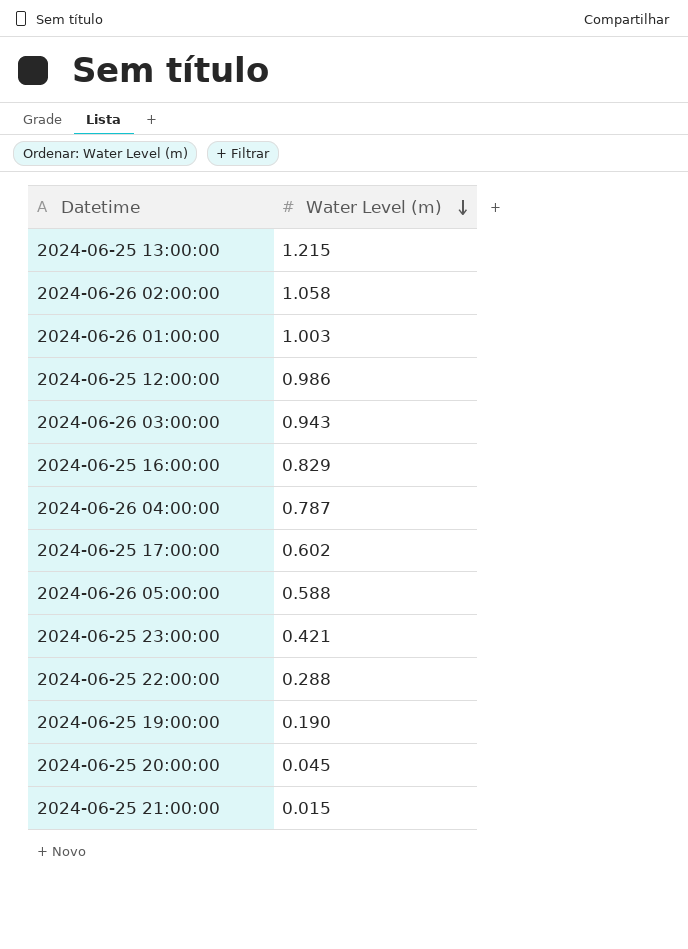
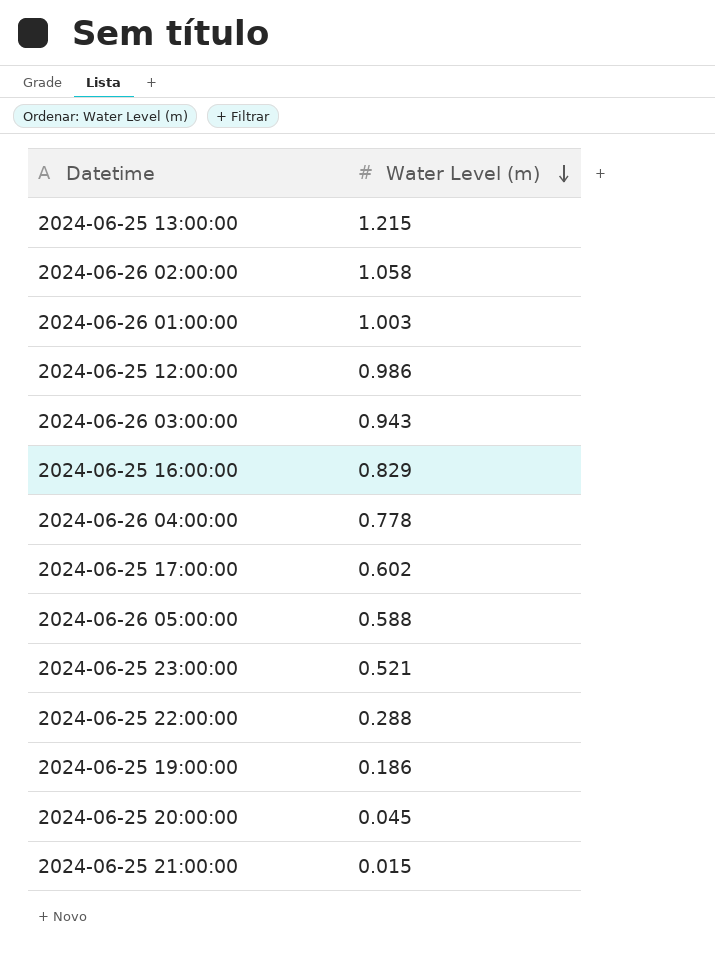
2024-06-26 04:00:00 | Water Level (m): 0.787 -> 0.778
2024-06-25 23:00:00 | Water Level (m): 0.421 -> 0.521
2024-06-25 19:00:00 | Water Level (m): 0.190 -> 0.186

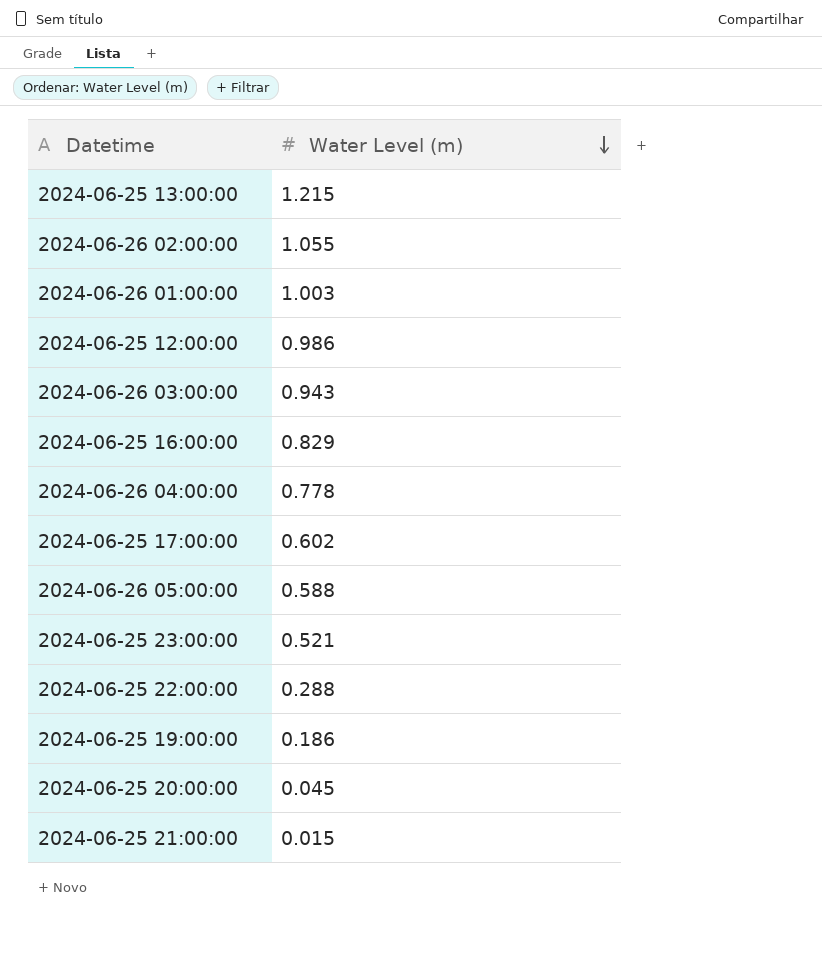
2024-06-26 02:00:00 | Water Level (m): 1.058 -> 1.055

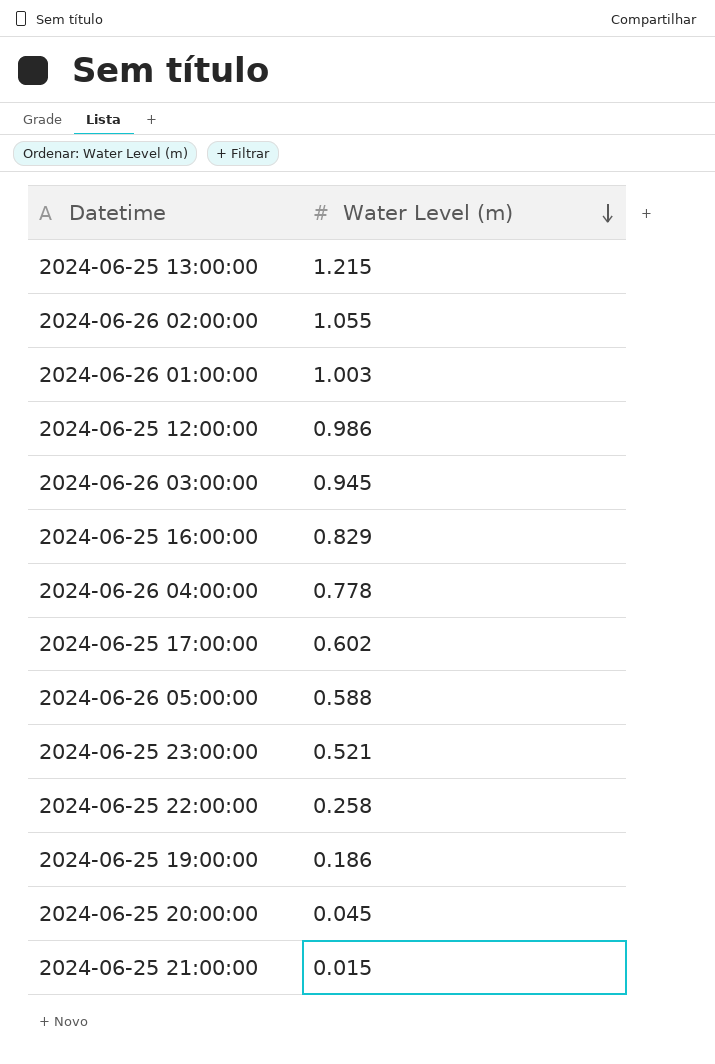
2024-06-26 03:00:00 | Water Level (m): 0.943 -> 0.945
2024-06-25 22:00:00 | Water Level (m): 0.288 -> 0.258

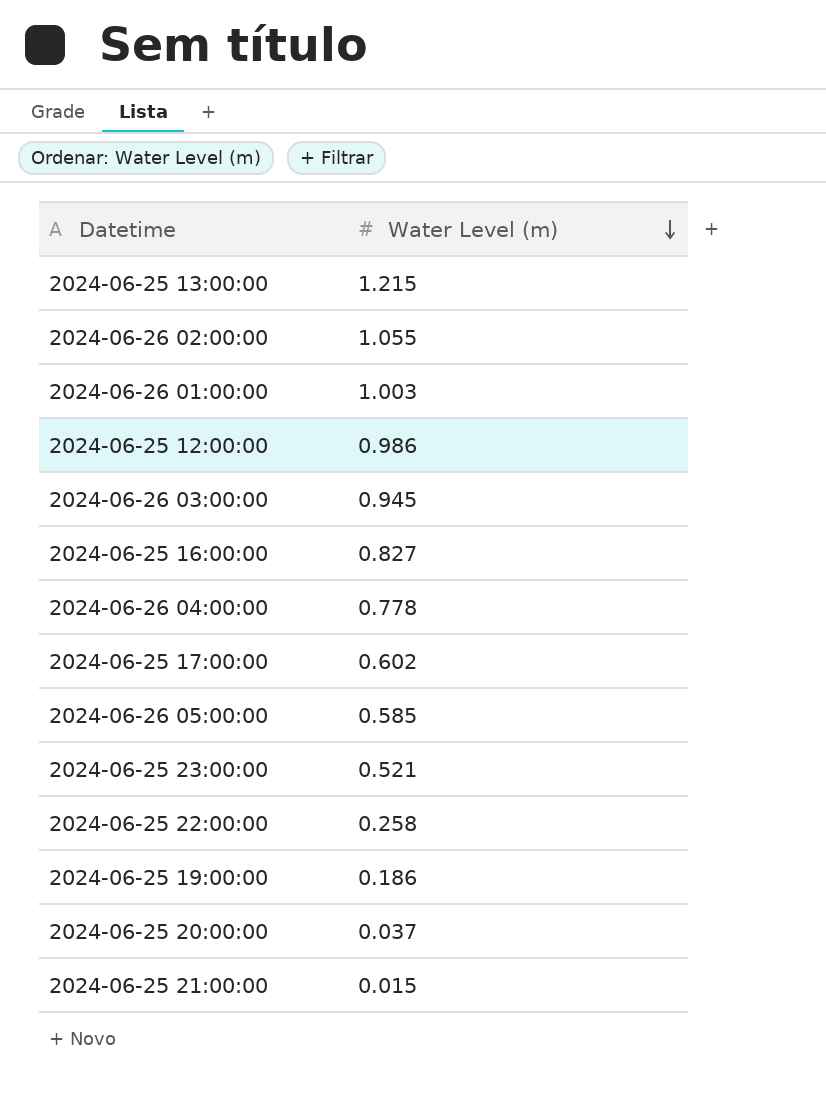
2024-06-25 16:00:00 | Water Level (m): 0.829 -> 0.827
2024-06-26 05:00:00 | Water Level (m): 0.588 -> 0.585
2024-06-25 20:00:00 | Water Level (m): 0.045 -> 0.037

